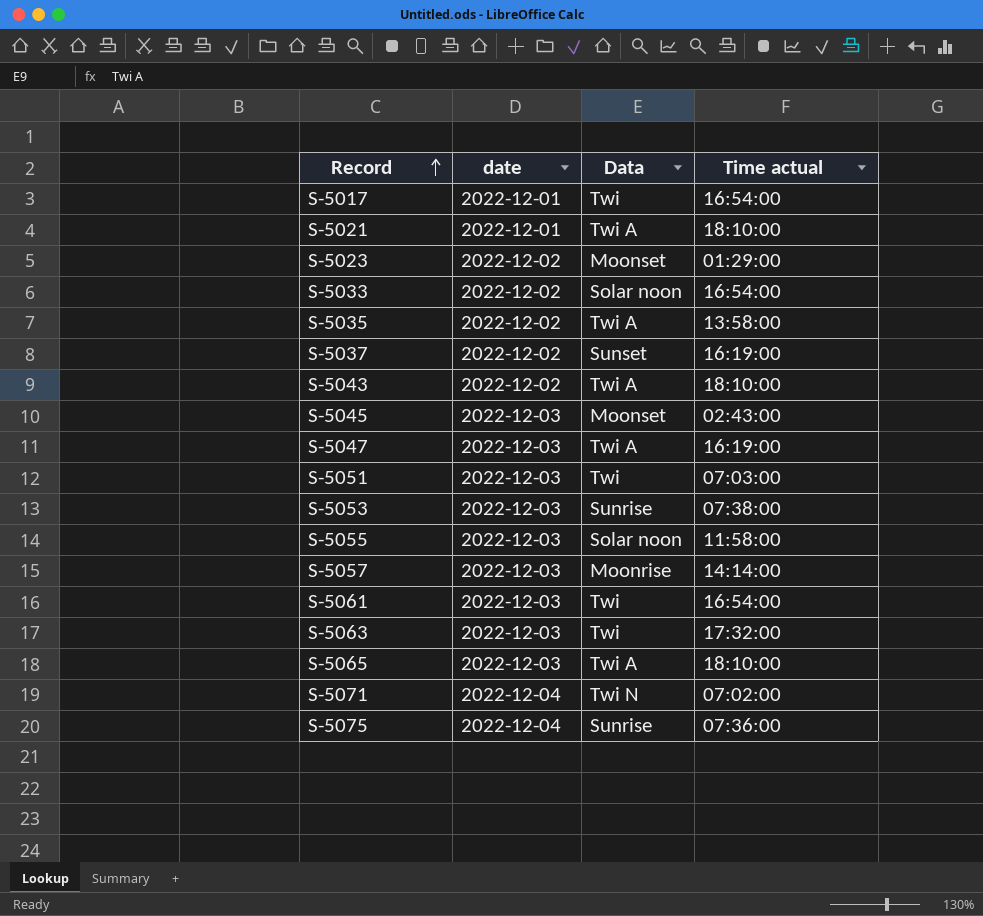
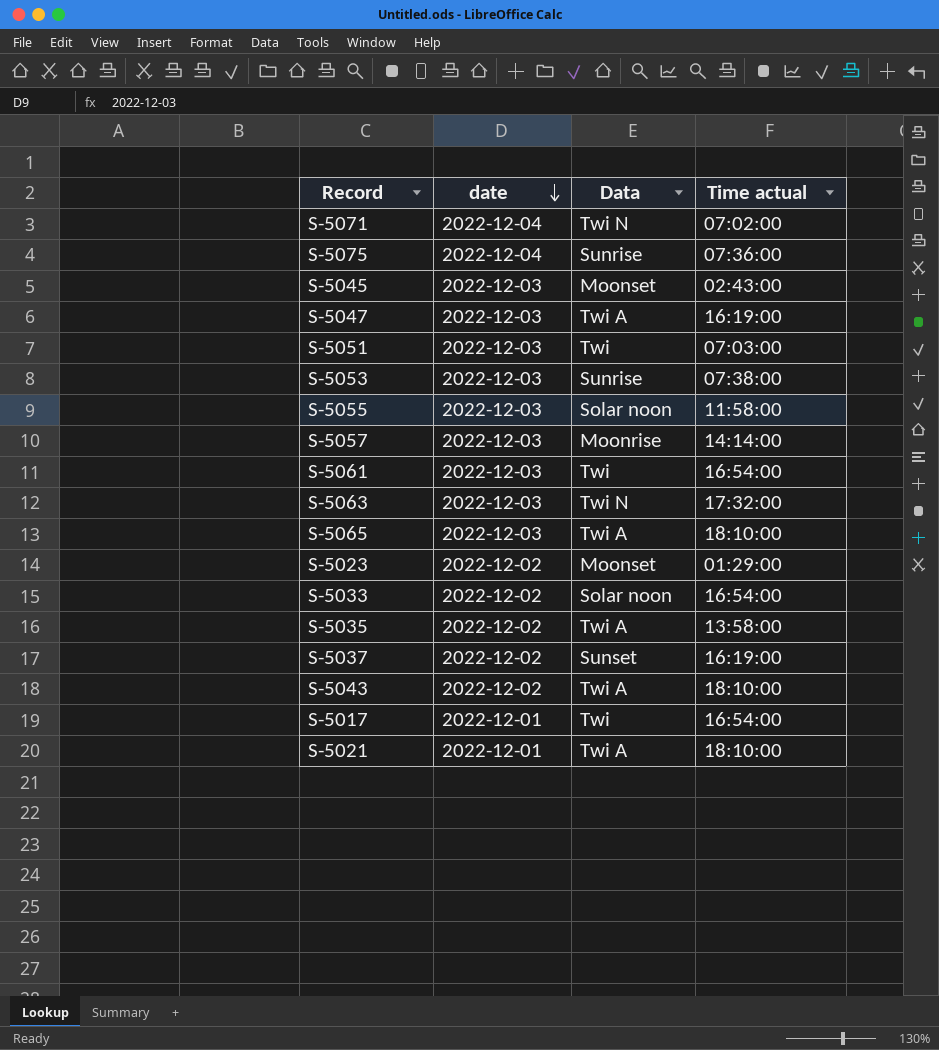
row order: Record ascending -> date descending
S-5063 | Data: Twi -> Twi N

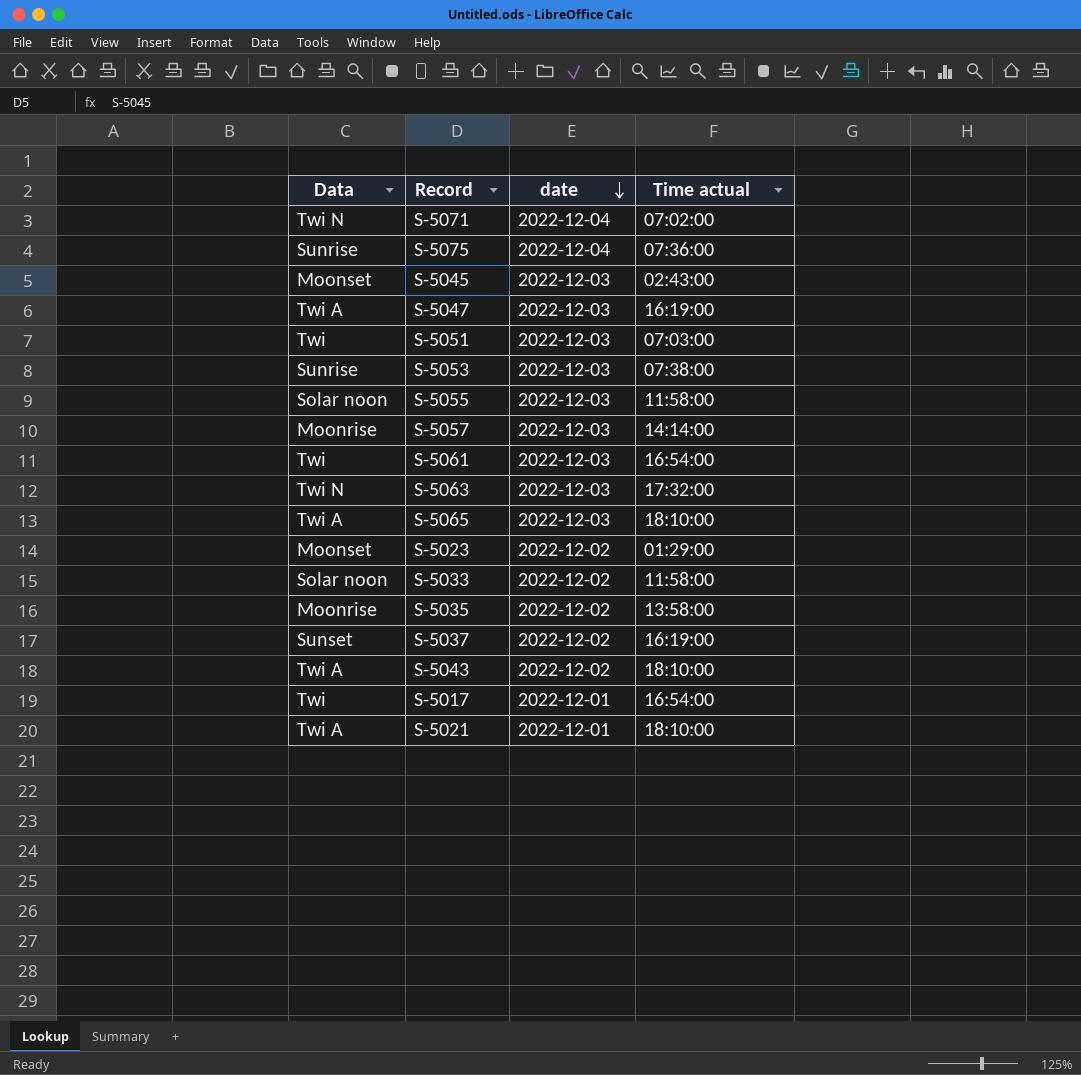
column Data | position: 3 -> 1
S-5033 | Time actual: 16:54:00 -> 11:58:00
S-5035 | Data: Twi A -> Moonrise

